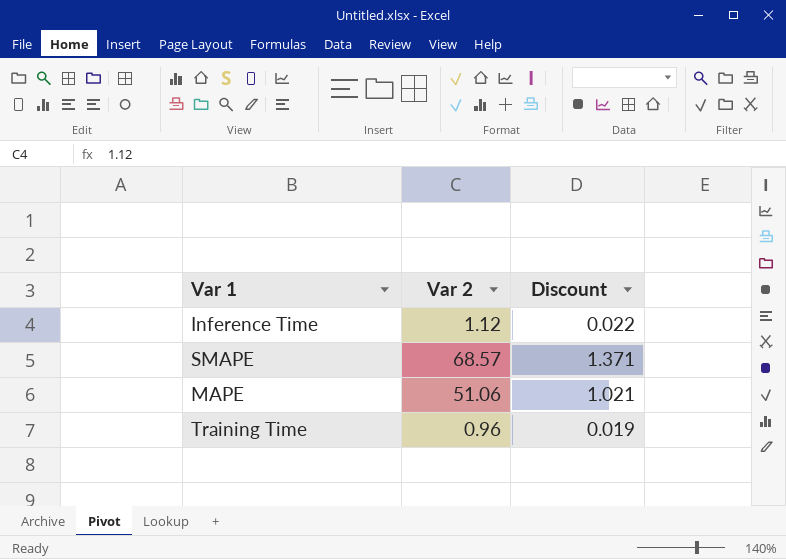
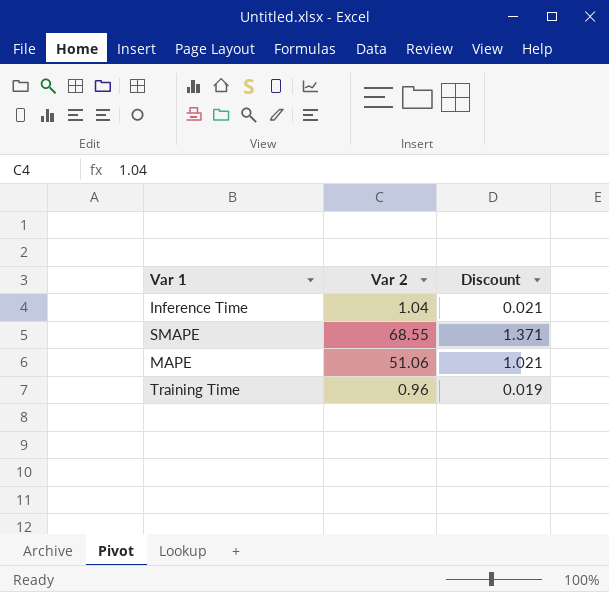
Inference Time | Var 2: 1.12 -> 1.04
Inference Time | Discount: 0.022 -> 0.021
SMAPE | Var 2: 68.57 -> 68.55

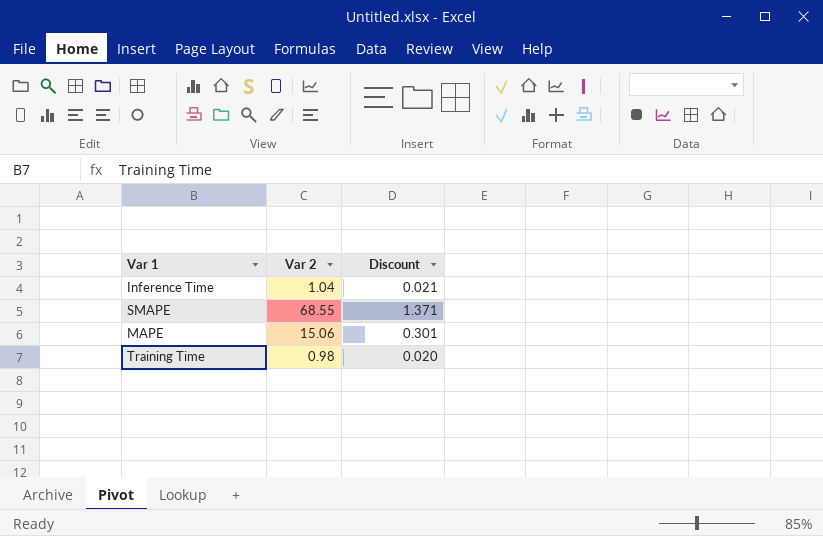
MAPE | Var 2: 51.06 -> 15.06
MAPE | Discount: 1.021 -> 0.301
Training Time | Var 2: 0.96 -> 0.98
Training Time | Discount: 0.019 -> 0.020

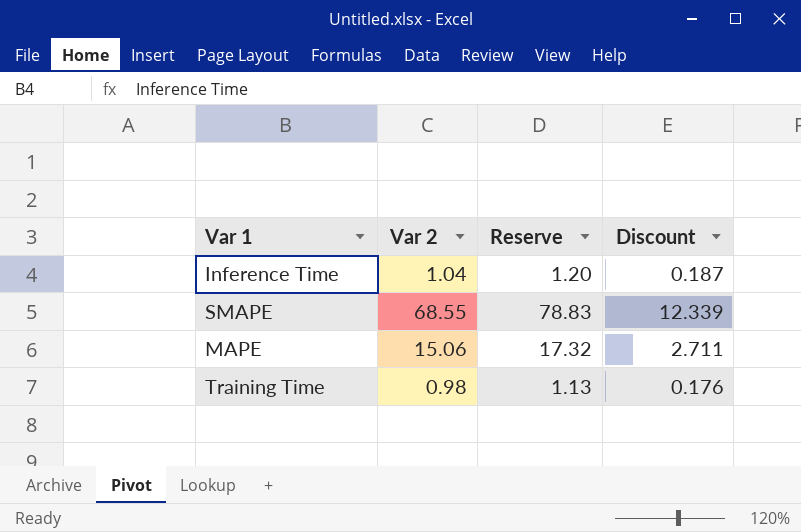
column Reserve | formula: none -> [Var 2] * 1.15
column Discount | formula: [Var 2] * 0.02 -> [Var 2] * 0.18

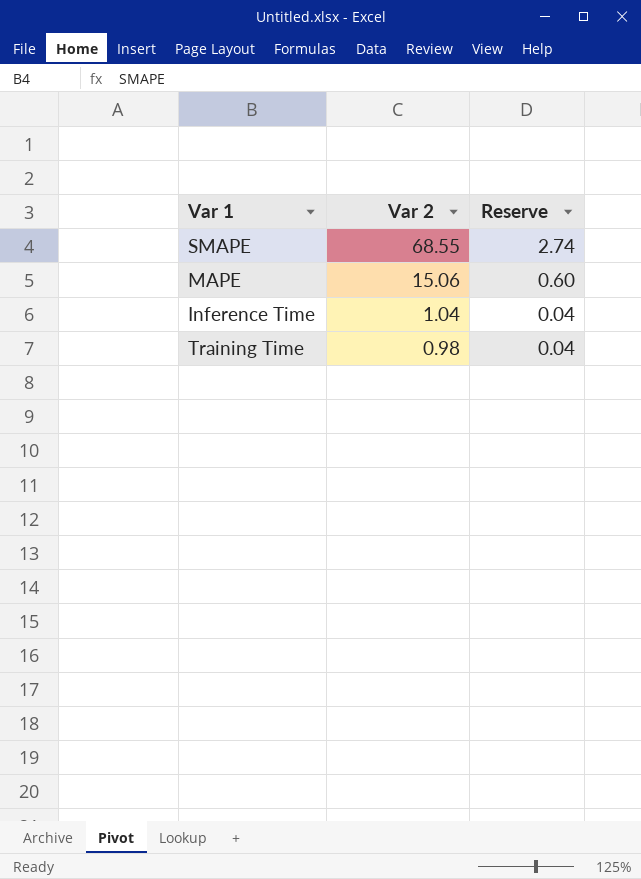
row order: none -> Var 2 descending
column Discount | formula: [Var 2] * 0.18 -> none
column Reserve | formula: [Var 2] * 1.15 -> [Var 2] * 0.04

